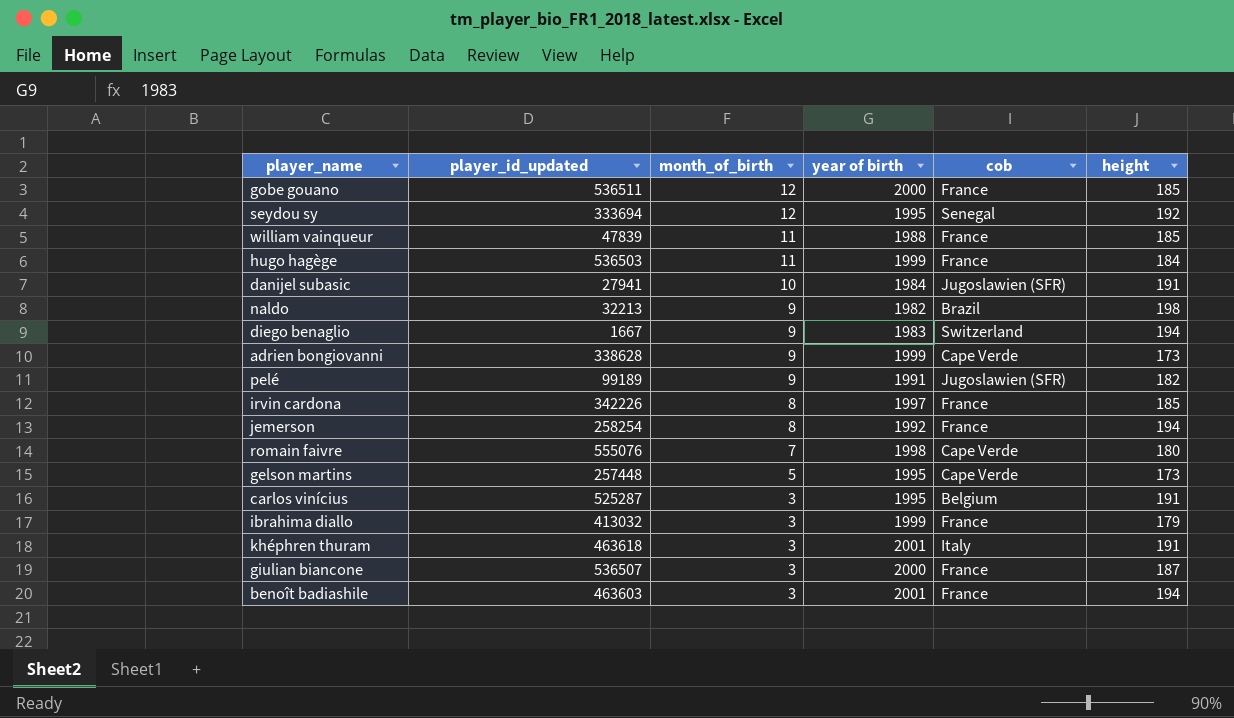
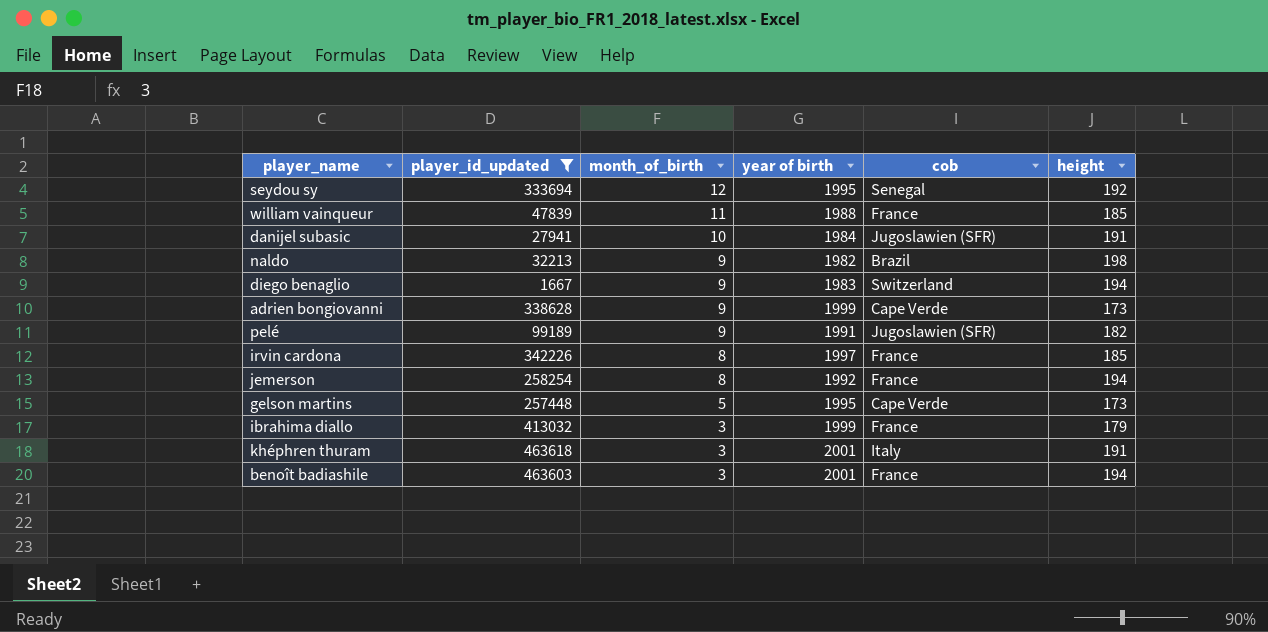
filter: none -> player_id_updated <= 463618

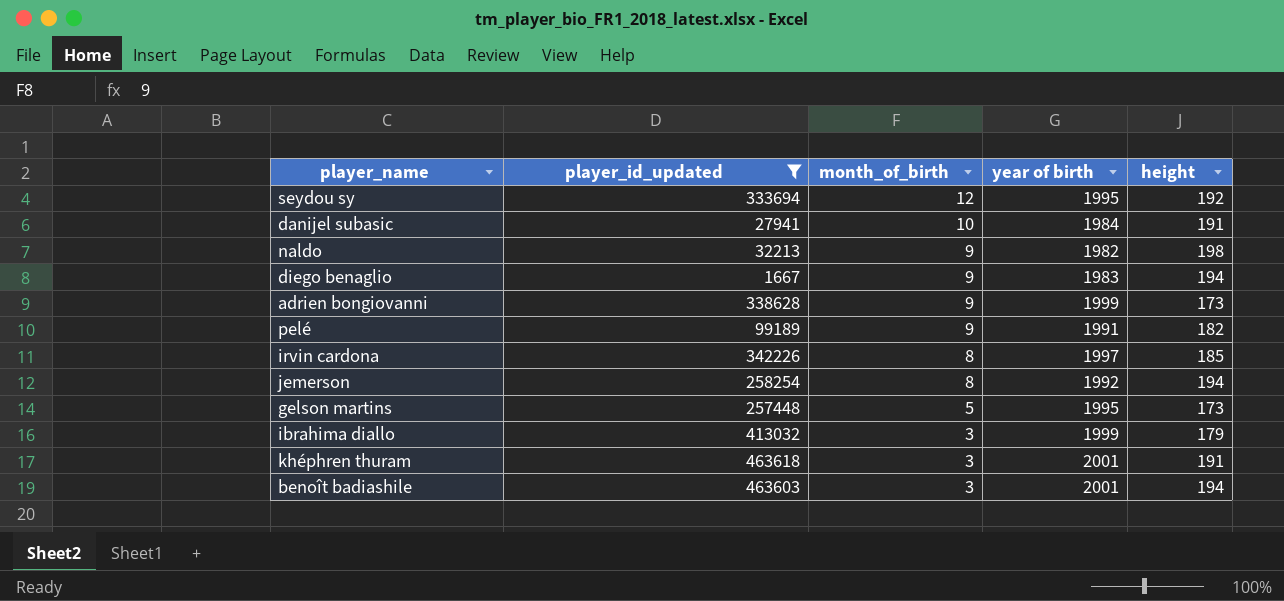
column cob | position: 5 -> none
row william vainqueur: 47839 | 11 | 1988 | France | 185 -> none

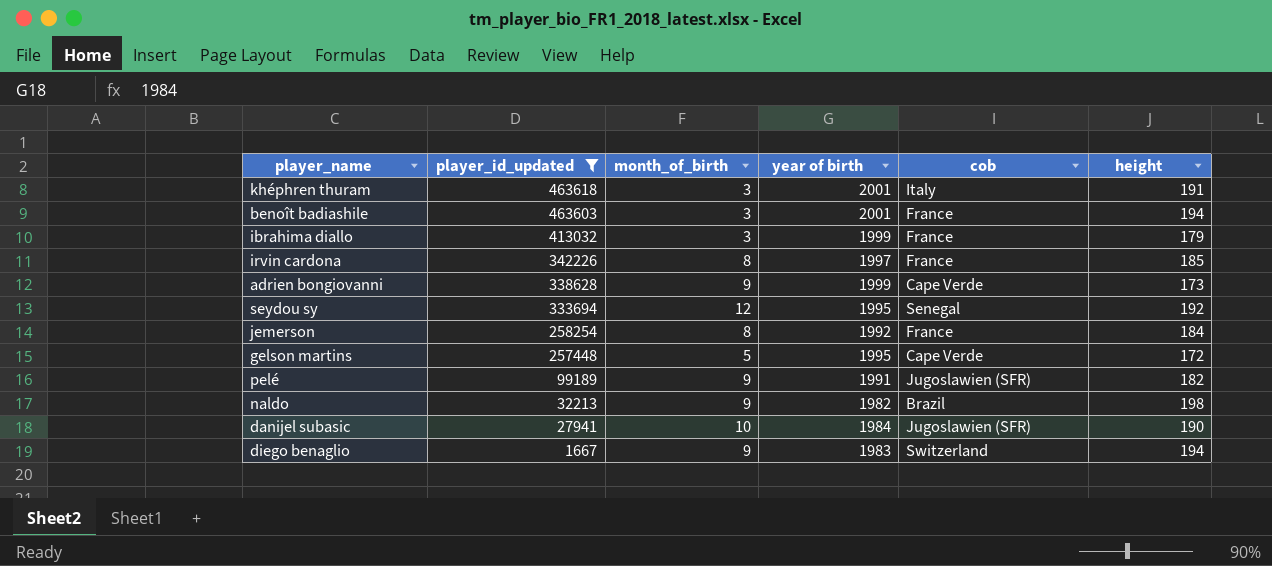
row order: month_of_birth descending -> player_id_updated descending
column cob | position: none -> 5
jemerson | height: 194 -> 184
gelson martins | height: 173 -> 172
danijel subasic | height: 191 -> 190

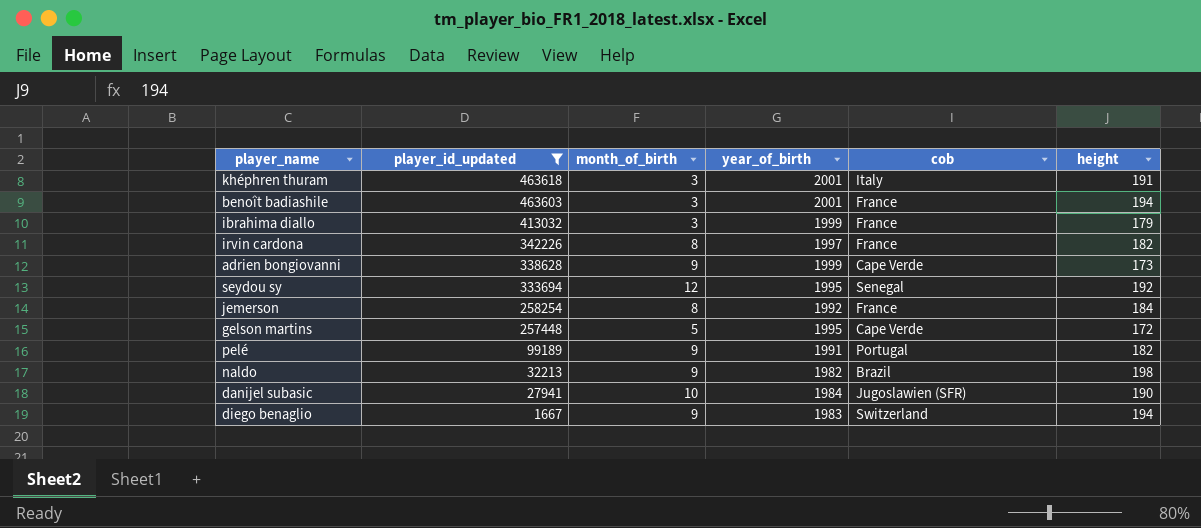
column name: year of birth -> year_of_birth
irvin cardona | height: 185 -> 182
pelé | cob: Jugoslawien (SFR) -> Portugal

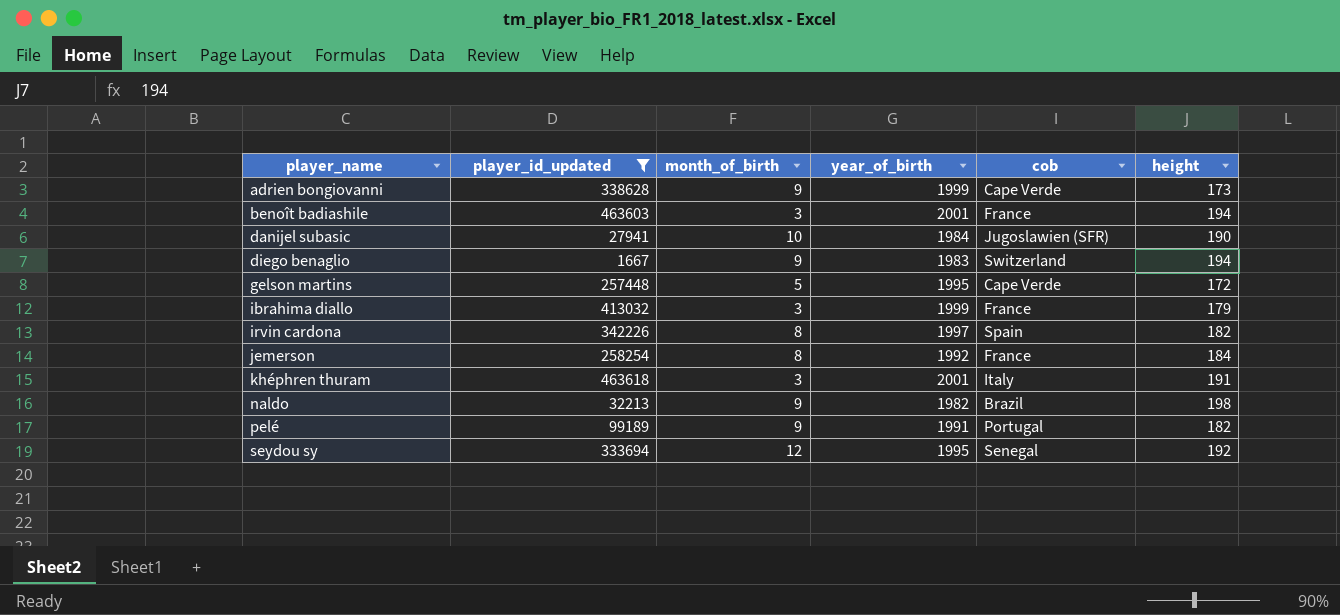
row order: player_id_updated descending -> player_name ascending
irvin cardona | cob: France -> Spain

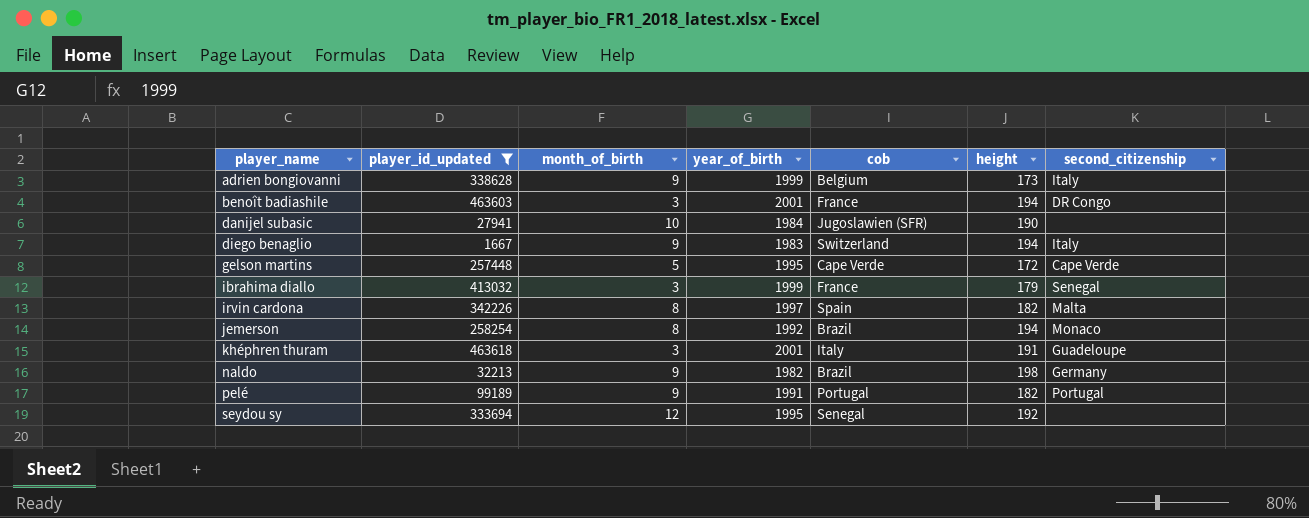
column second_citizenship | position: none -> 7
adrien bongiovanni | cob: Cape Verde -> Belgium
jemerson | cob: France -> Brazil
jemerson | height: 184 -> 194

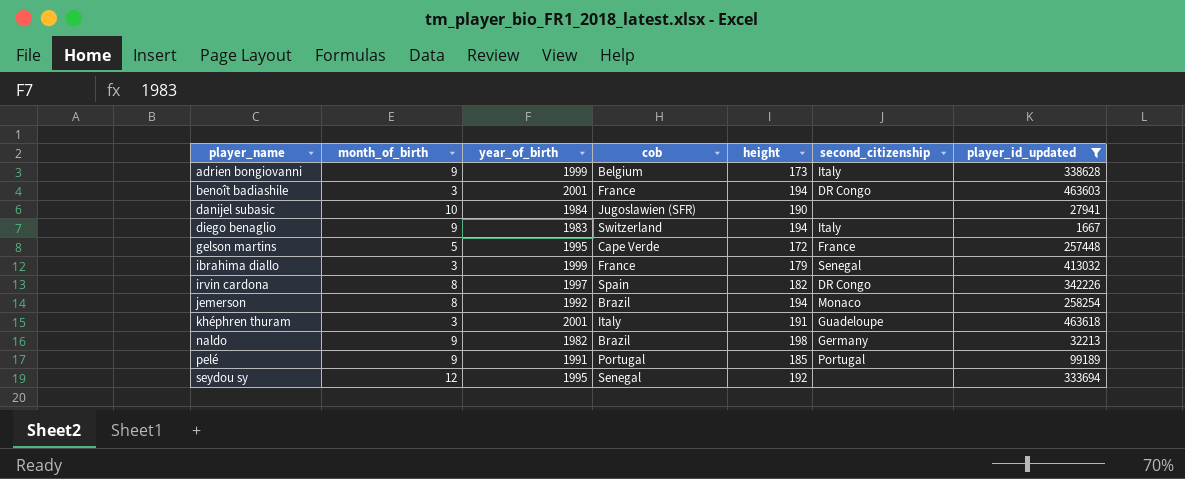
column player_id_updated | position: 2 -> 7
gelson martins | second_citizenship: Cape Verde -> France
irvin cardona | second_citizenship: Malta -> DR Congo
pelé | height: 182 -> 185

